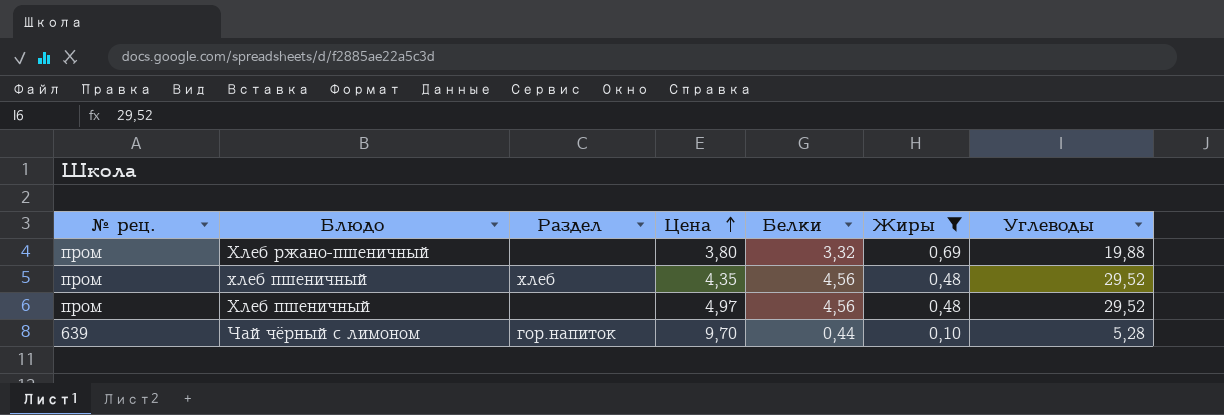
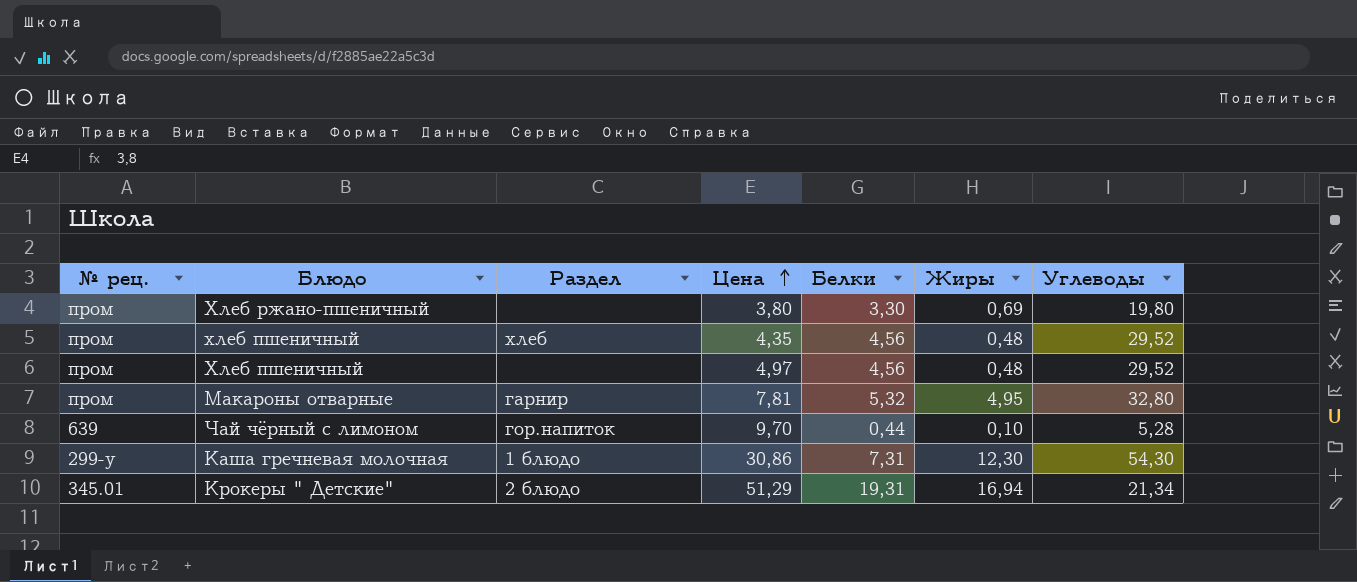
filter: Жиры <= 0,69 -> none
Хлеб ржано-пшеничный | Белки: 3,32 -> 3,30
Хлеб ржано-пшеничный | Углеводы: 19,88 -> 19,80

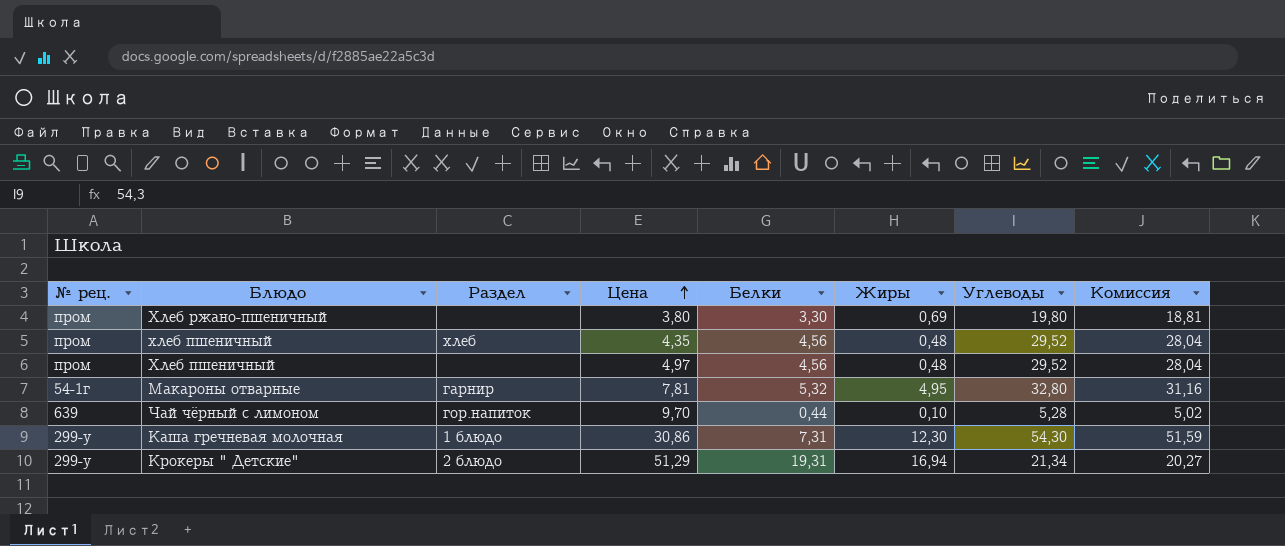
column Комиссия | formula: none -> [Углеводы] * 0,95
Макароны отварные | № рец.: пром -> 54-1г
Крокеры " Детские" | № рец.: 345.01 -> 299-у

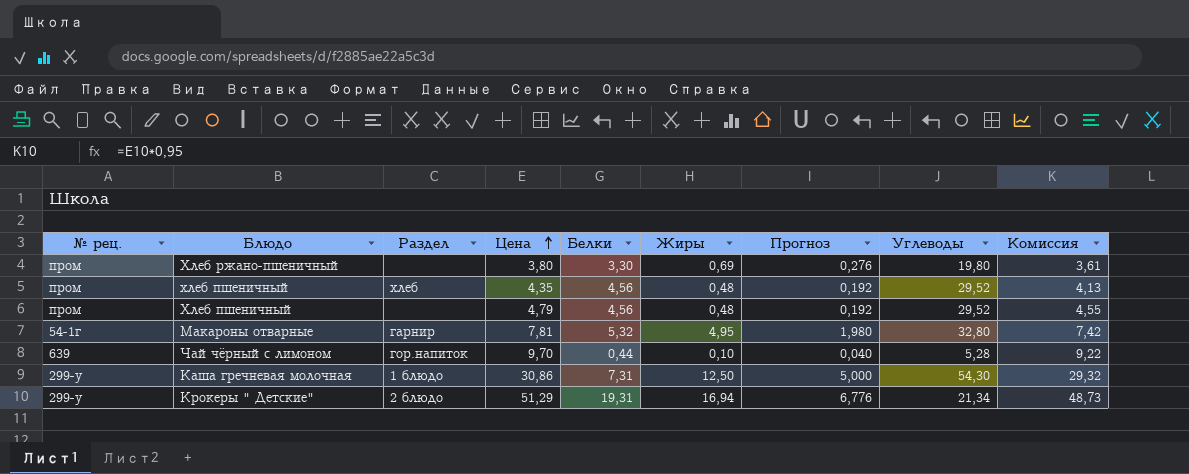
column Прогноз | formula: none -> [Жиры] * 0,4
column Комиссия | formula: [Углеводы] * 0,95 -> [Цена] * 0,95
Хлеб пшеничный | Цена: 4,97 -> 4,79
Каша гречневая молочная | Жиры: 12,30 -> 12,50

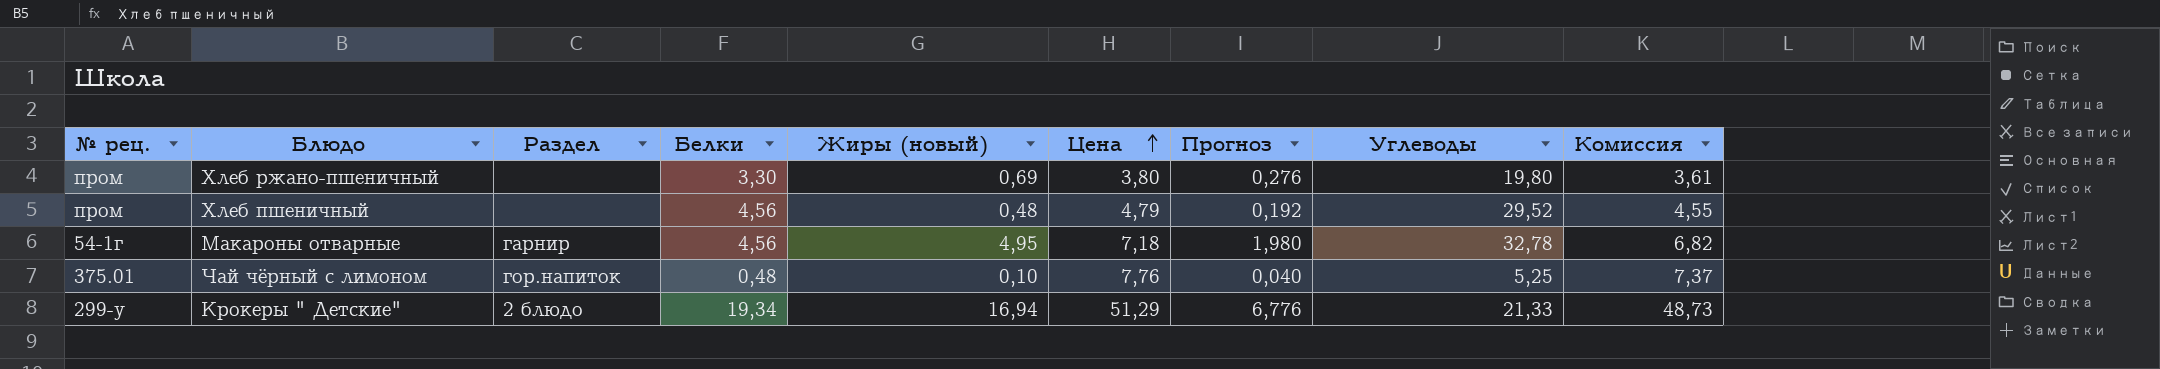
column name: Жиры -> Жиры (новый)
column Цена | position: 4 -> 6
row хлеб пшеничный: пром | хлеб | 4,35 | 4,56 | 0,48 | 0,192 | 29,52 | 4,13 -> none
row Каша гречневая молочная: 299-у | 1 блюдо | 30,86 | 7,31 | 12,50 | 5,000 | 54,30 | 29,32 -> none
Макароны отварные | Белки: 5,32 -> 4,56
Макароны отварные | Цена: 7,81 -> 7,18
Макароны отварные | Углеводы: 32,80 -> 32,78
Макароны отварные | Комиссия: 7,42 -> 6,82
Чай чёрный с лимоном | № рец.: 639 -> 375.01
Чай чёрный с лимоном | Белки: 0,44 -> 0,48
Чай чёрный с лимоном | Цена: 9,70 -> 7,76
Чай чёрный с лимоном | Углеводы: 5,28 -> 5,25
Чай чёрный с лимоном | Комиссия: 9,22 -> 7,37
Крокеры " Детские" | Белки: 19,31 -> 19,34
Крокеры " Детские" | Углеводы: 21,34 -> 21,33

